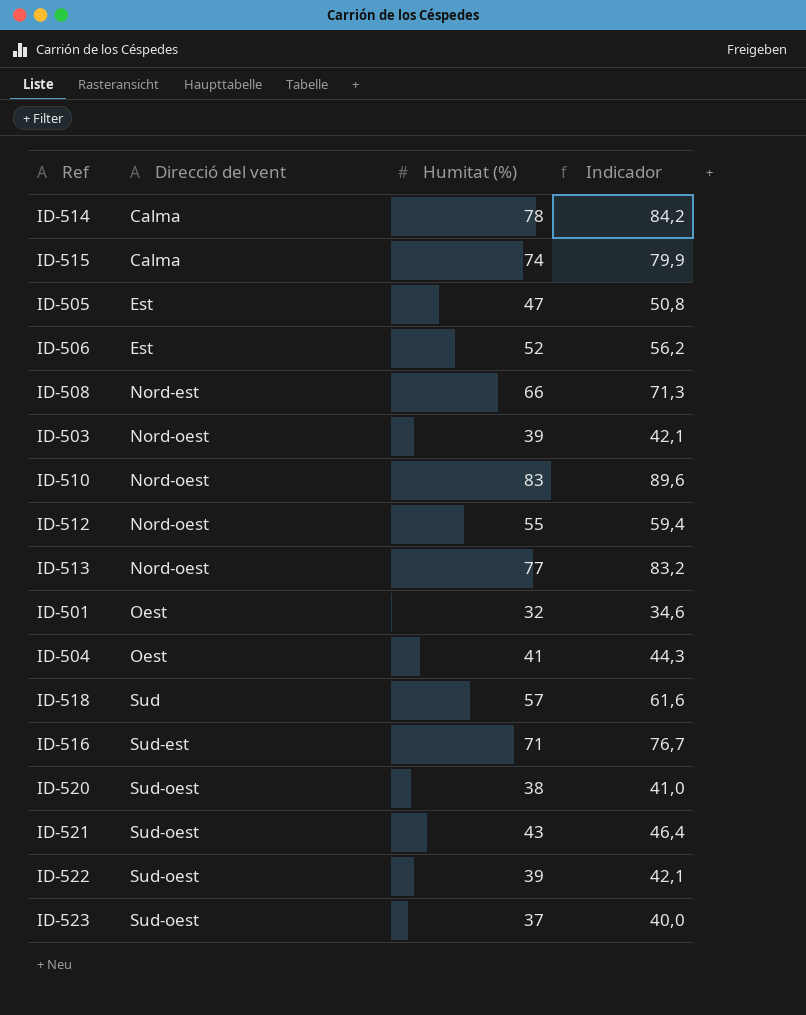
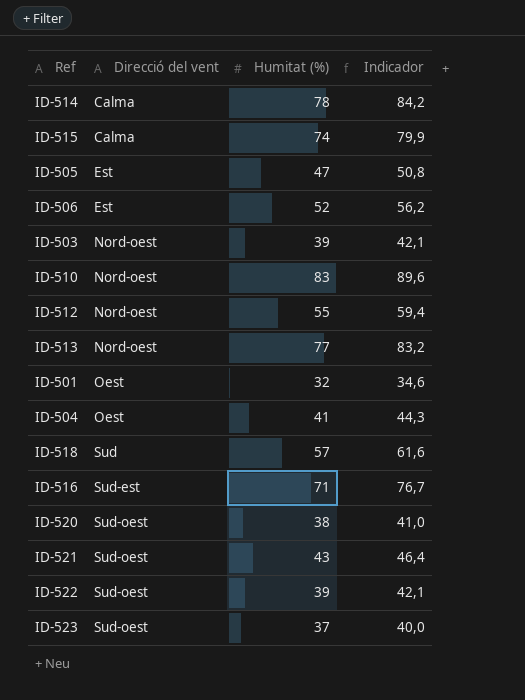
row ID-508: Nord-est | 66 | 71,3 -> none

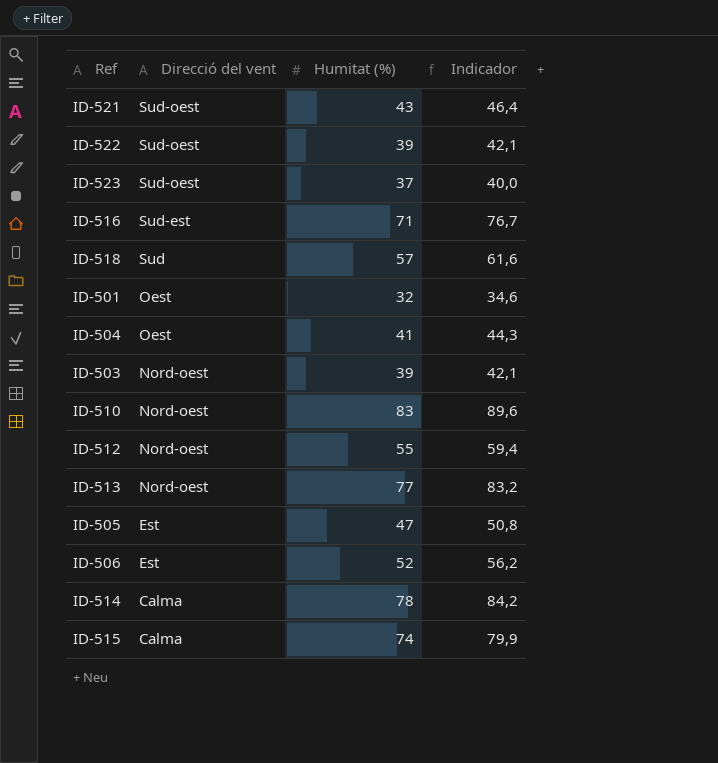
row order: Direcció del vent ascending -> Direcció del vent descending
row ID-520: Sud-oest | 38 | 41,0 -> none

